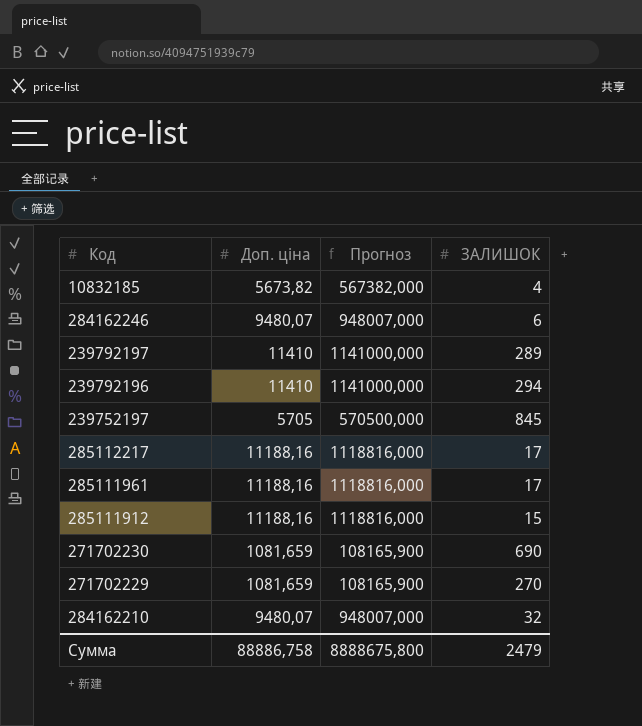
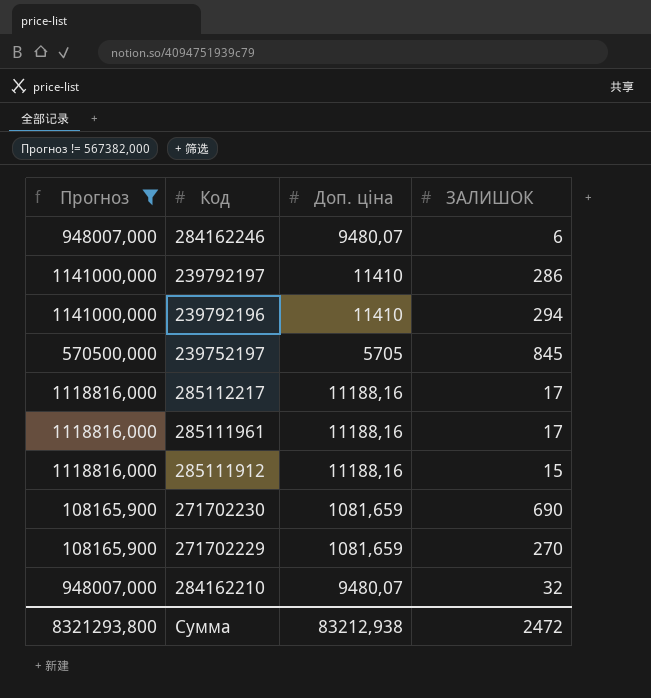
filter: none -> Прогноз != 567382,000
column Прогноз | position: 3 -> 1
239792197 | ЗАЛИШОК: 289 -> 286
Сумма | Прогноз: 8888675,800 -> 8321293,800
Сумма | Доп. ціна: 88886,758 -> 83212,938
Сумма | ЗАЛИШОК: 2479 -> 2472

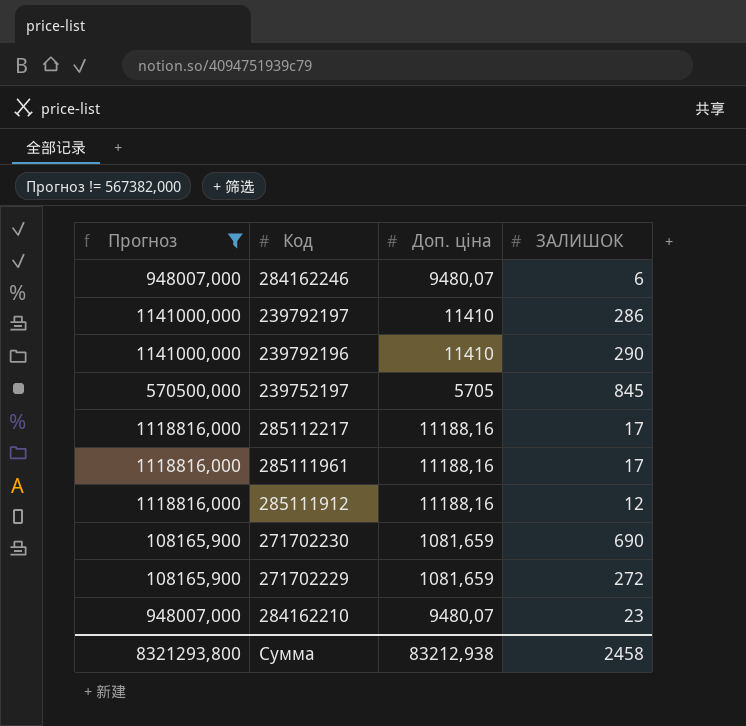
239792196 | ЗАЛИШОК: 294 -> 290
285111912 | ЗАЛИШОК: 15 -> 12
271702229 | ЗАЛИШОК: 270 -> 272
284162210 | ЗАЛИШОК: 32 -> 23
Сумма | ЗАЛИШОК: 2472 -> 2458

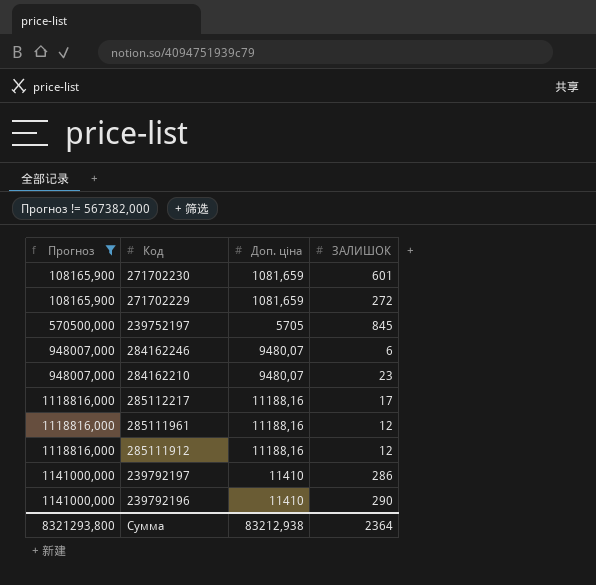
row order: none -> Прогноз ascending
271702230 | ЗАЛИШОК: 690 -> 601
285111961 | ЗАЛИШОК: 17 -> 12
Сумма | ЗАЛИШОК: 2458 -> 2364

